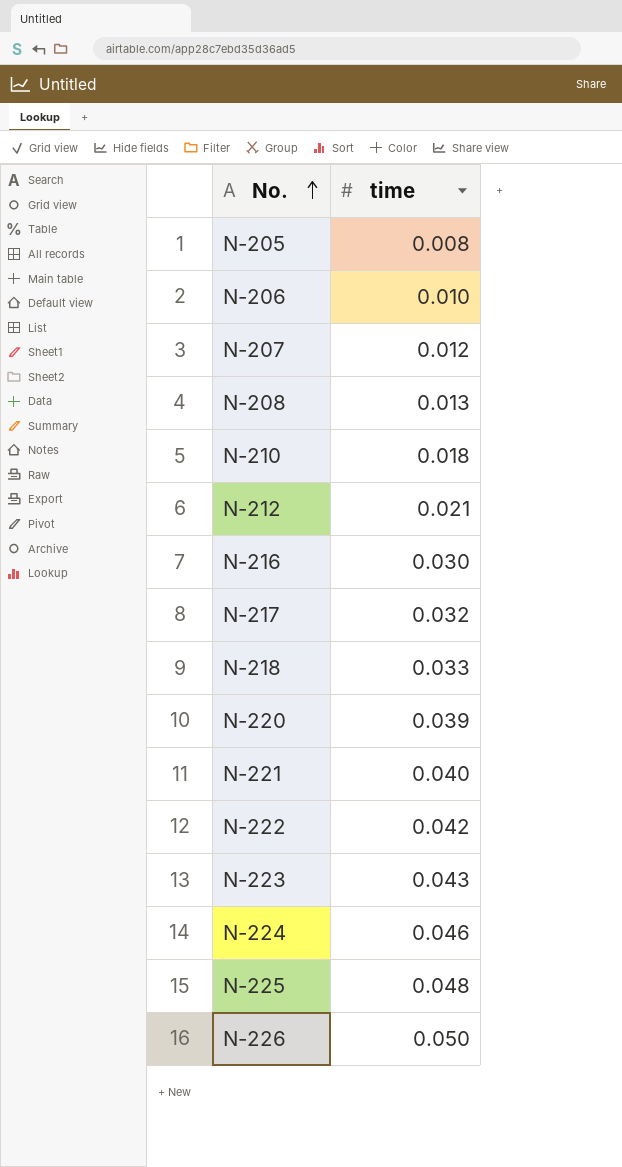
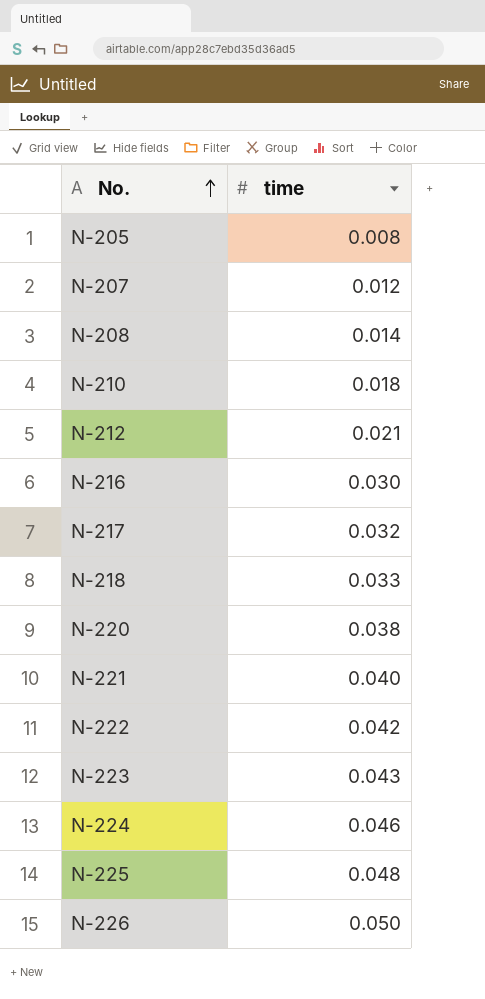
row N-206: 0.010 -> none
N-208 | time: 0.013 -> 0.014
N-220 | time: 0.039 -> 0.038

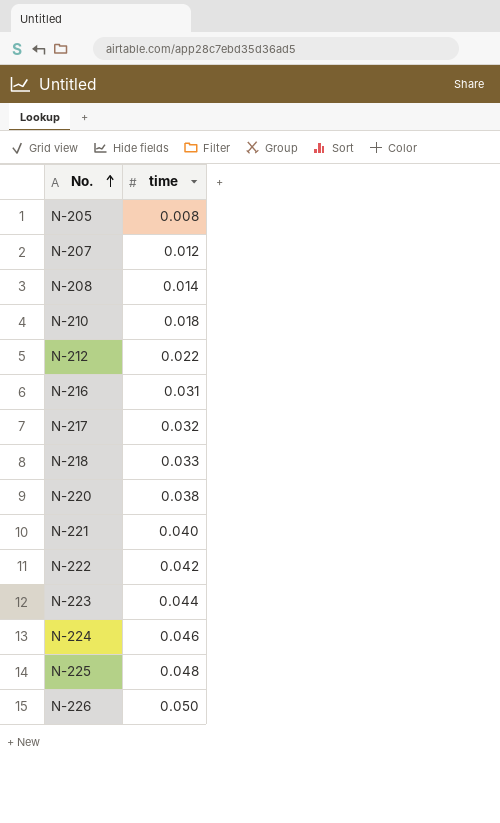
N-212 | time: 0.021 -> 0.022
N-216 | time: 0.030 -> 0.031
N-223 | time: 0.043 -> 0.044

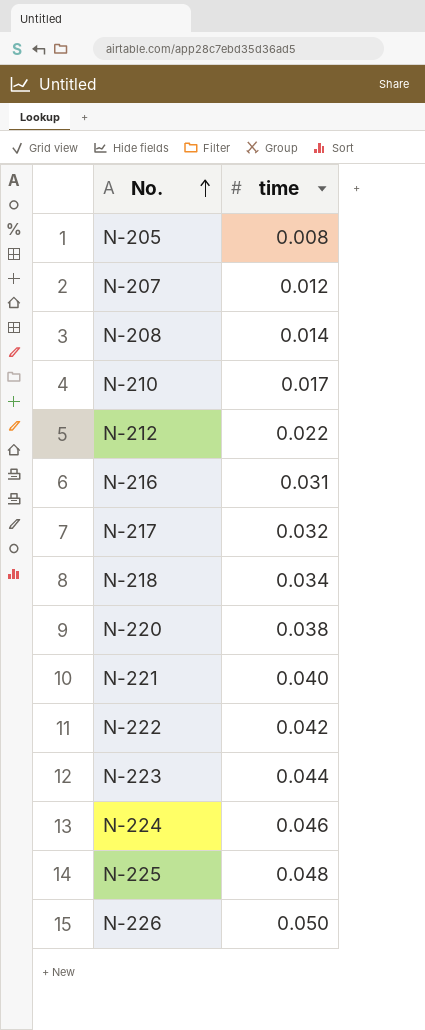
N-210 | time: 0.018 -> 0.017
N-218 | time: 0.033 -> 0.034

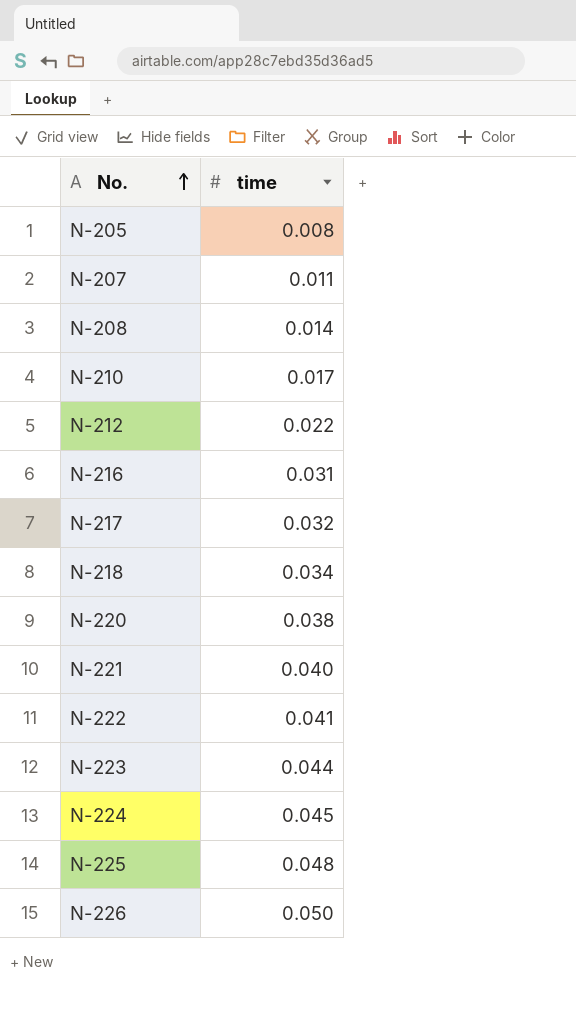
N-207 | time: 0.012 -> 0.011
N-222 | time: 0.042 -> 0.041
N-224 | time: 0.046 -> 0.045

